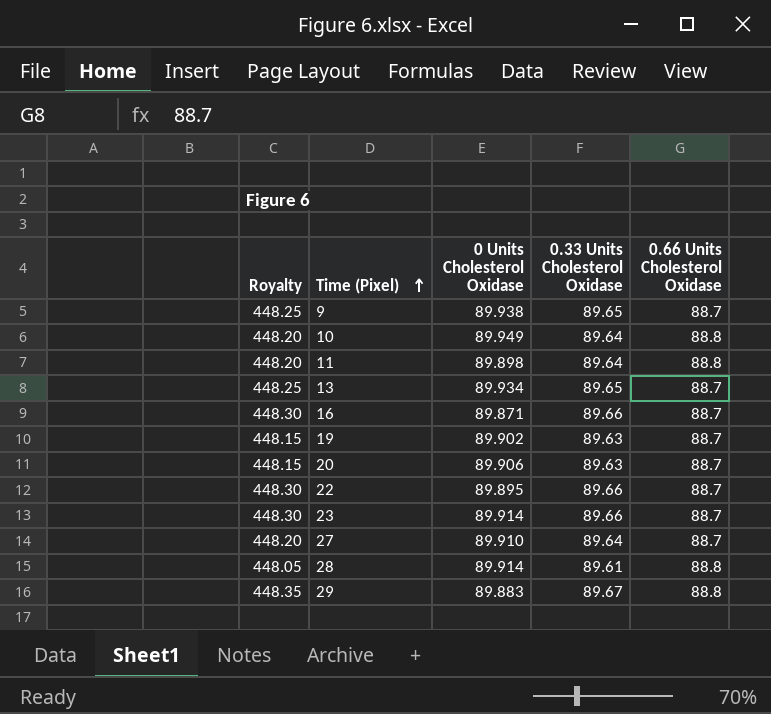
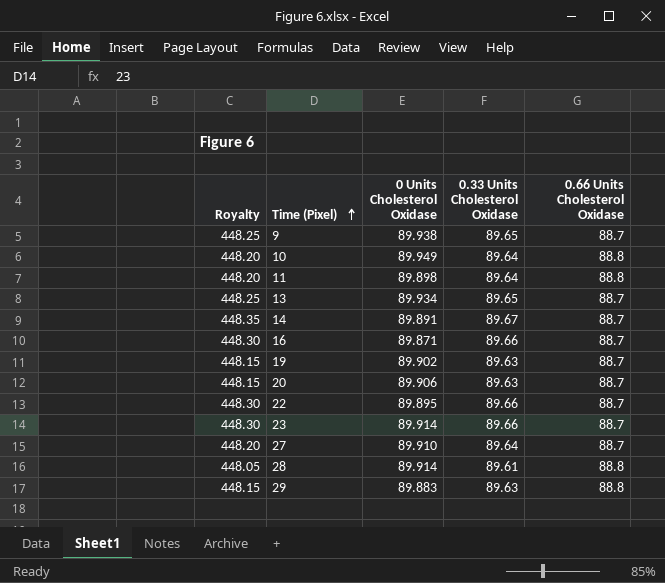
row 14: none -> 448.35 | 89.891 | 89.67 | 88.7
29 | Royalty: 448.35 -> 448.15
29 | 0.33 Units Cholesterol Oxidase: 89.67 -> 89.63

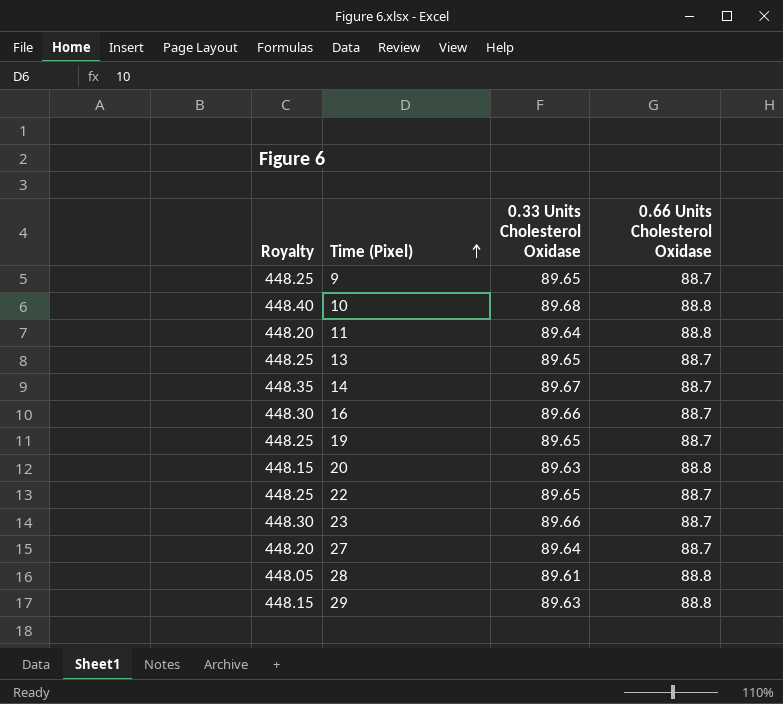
column 0 Units Cholesterol Oxidase | position: 3 -> none
10 | Royalty: 448.20 -> 448.40
10 | 0.33 Units Cholesterol Oxidase: 89.64 -> 89.68
19 | Royalty: 448.15 -> 448.25
19 | 0.33 Units Cholesterol Oxidase: 89.63 -> 89.65
20 | 0.66 Units Cholesterol Oxidase: 88.7 -> 88.8
22 | Royalty: 448.30 -> 448.25
22 | 0.33 Units Cholesterol Oxidase: 89.66 -> 89.65

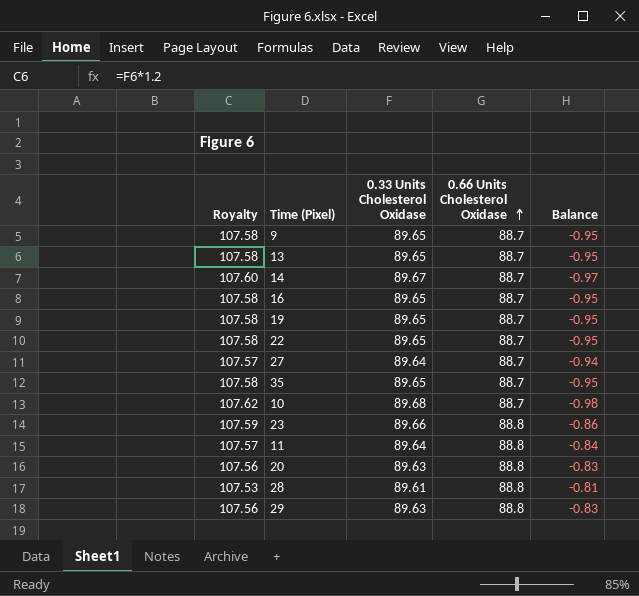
row order: Time (Pixel) ascending -> 0.66 Units Cholesterol Oxidase ascending
column Royalty | formula: [0.33 Units Cholesterol Oxidase] * 5 -> [0.33 Units Cholesterol Oxidase] * 1.2
column Balance | formula: none -> [0.66 Units Cholesterol Oxidase] - [0.33 Units Cholesterol Oxidase]
16 | 0.33 Units Cholesterol Oxidase: 89.66 -> 89.65
row 35: none -> 107.58 | 89.65 | 88.7 | -0.95
10 | 0.66 Units Cholesterol Oxidase: 88.8 -> 88.7
23 | 0.66 Units Cholesterol Oxidase: 88.7 -> 88.8

